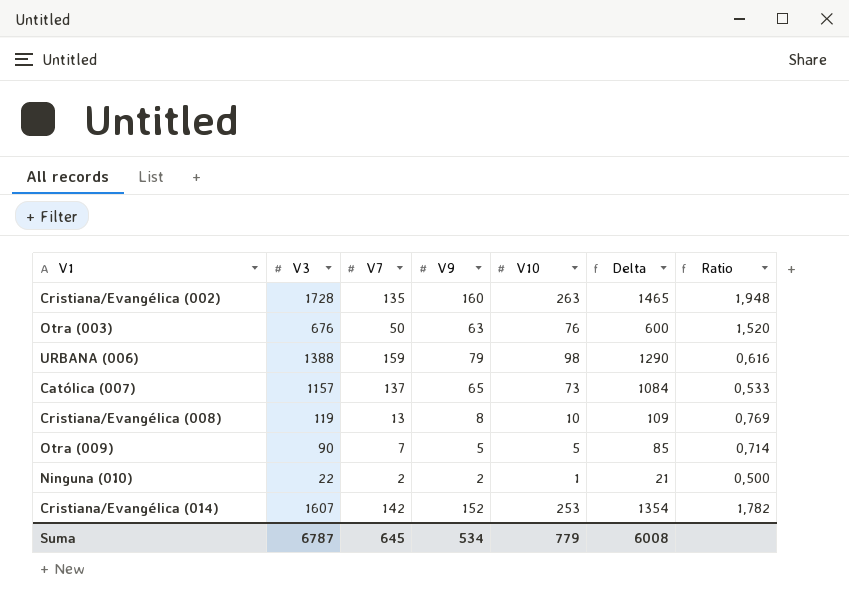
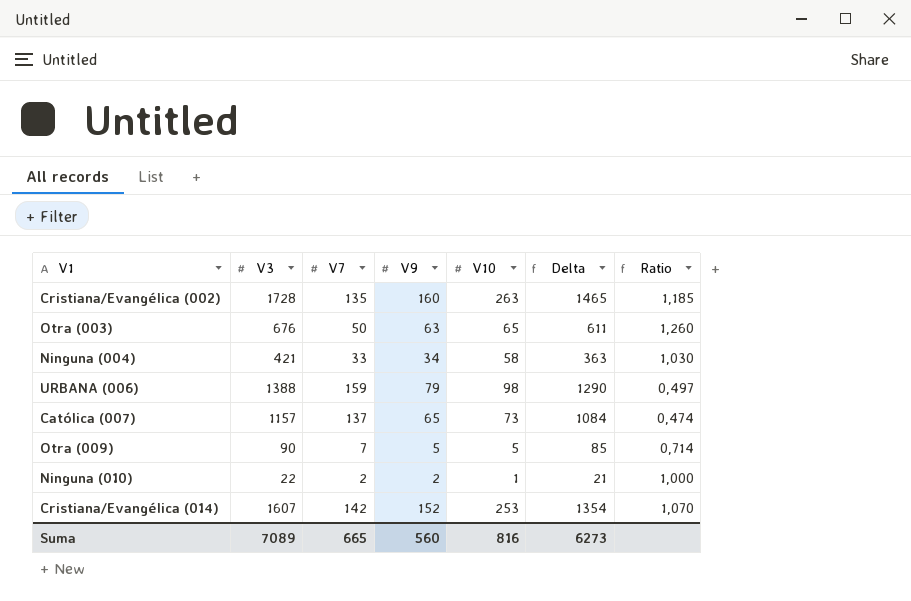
column Ratio | formula: [V10] / [V7] -> [V9] / [V7]
row Cristiana/Evangélica (008): 119 | 13 | 8 | 10 | 109 | 0,769 -> none
Otra (003) | V10: 76 -> 65
Otra (003) | Delta: 600 -> 611
row Ninguna (004): none -> 421 | 33 | 34 | 58 | 363 | 1,030
Suma | V3: 6787 -> 7089
Suma | V7: 645 -> 665
Suma | V9: 534 -> 560
Suma | V10: 779 -> 816
Suma | Delta: 6008 -> 6273

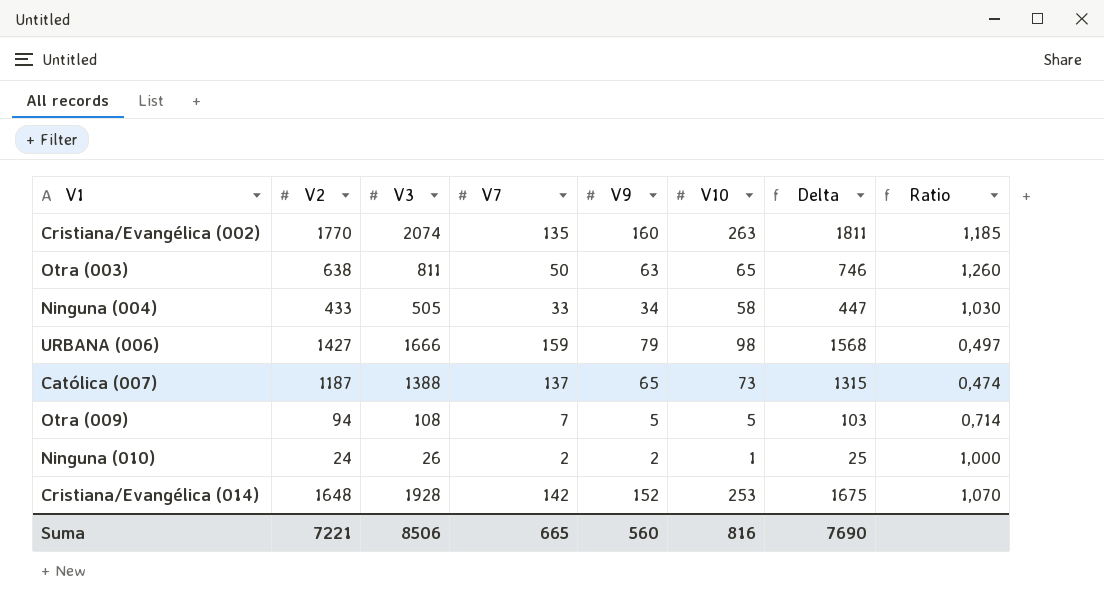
column V2 | position: none -> 2
Cristiana/Evangélica (002) | V3: 1728 -> 2074
Cristiana/Evangélica (002) | Delta: 1465 -> 1811
Otra (003) | V3: 676 -> 811
Otra (003) | Delta: 611 -> 746
Ninguna (004) | V3: 421 -> 505
Ninguna (004) | Delta: 363 -> 447
URBANA (006) | V3: 1388 -> 1666
URBANA (006) | Delta: 1290 -> 1568
Católica (007) | V3: 1157 -> 1388
Católica (007) | Delta: 1084 -> 1315
Otra (009) | V3: 90 -> 108
Otra (009) | Delta: 85 -> 103
Ninguna (010) | V3: 22 -> 26
Ninguna (010) | Delta: 21 -> 25
Cristiana/Evangélica (014) | V3: 1607 -> 1928
Cristiana/Evangélica (014) | Delta: 1354 -> 1675
Suma | V3: 7089 -> 8506
Suma | Delta: 6273 -> 7690

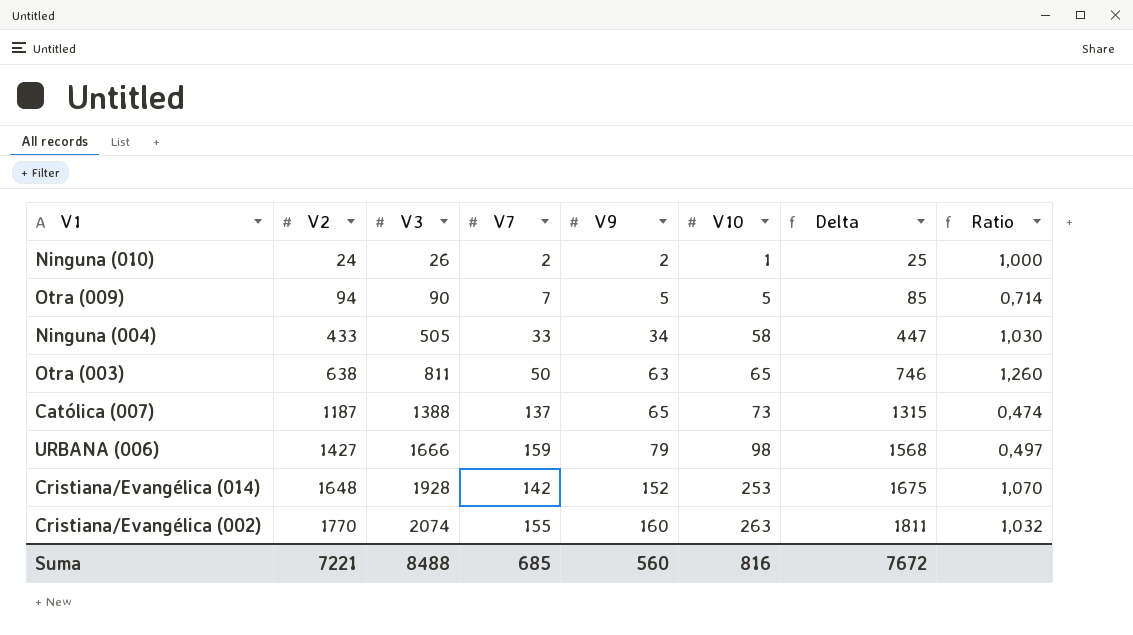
row order: none -> V2 ascending
Otra (009) | V3: 108 -> 90
Otra (009) | Delta: 103 -> 85
Cristiana/Evangélica (002) | V7: 135 -> 155
Cristiana/Evangélica (002) | Ratio: 1,185 -> 1,032
Suma | V3: 8506 -> 8488
Suma | V7: 665 -> 685
Suma | Delta: 7690 -> 7672

